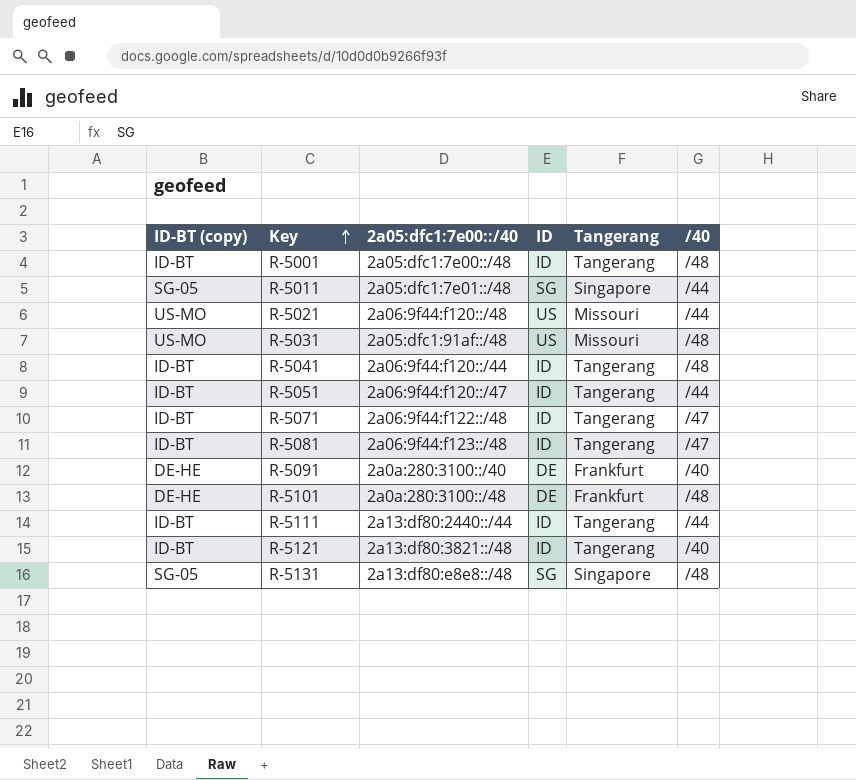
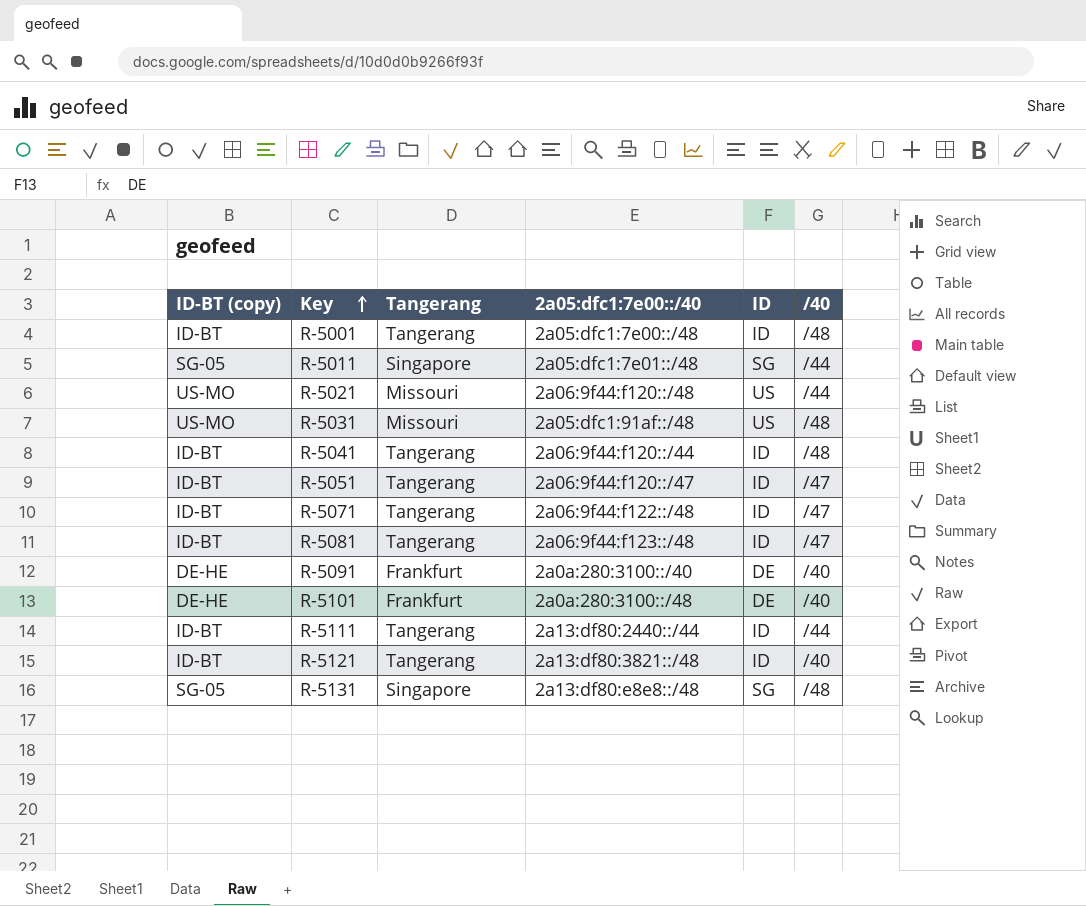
column Tangerang | position: 5 -> 3
R-5051 | /40: /44 -> /47
R-5101 | /40: /48 -> /40

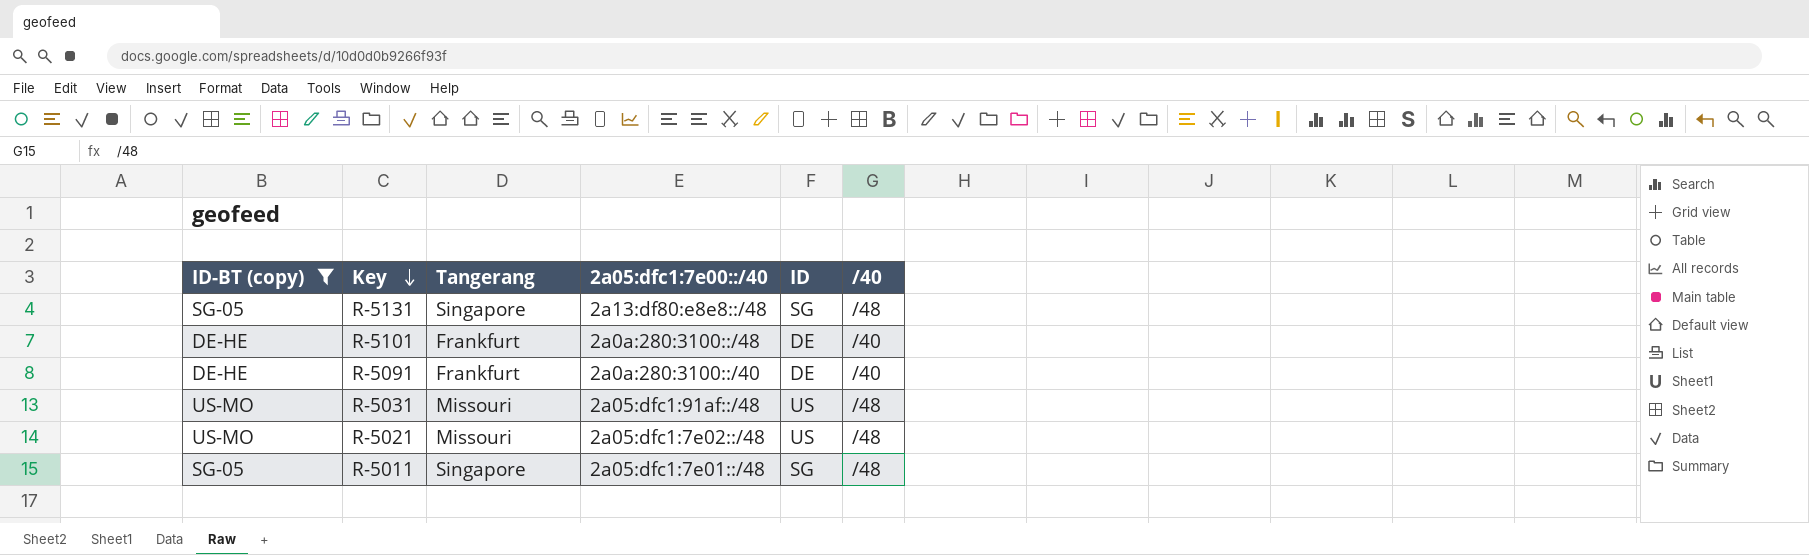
filter: none -> ID-BT (copy) != ID-BT
row order: Key ascending -> Key descending
R-5021 | 2a05:dfc1:7e00::/40: 2a06:9f44:f120::/48 -> 2a05:dfc1:7e02::/48
R-5021 | /40: /44 -> /48
R-5011 | /40: /44 -> /48

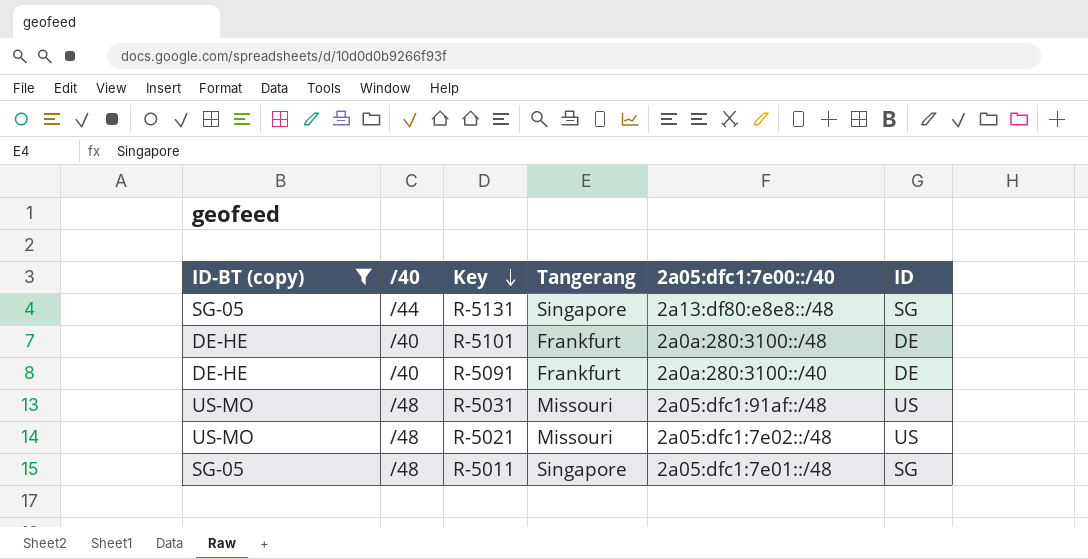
column /40 | position: 6 -> 2
R-5131 | /40: /48 -> /44

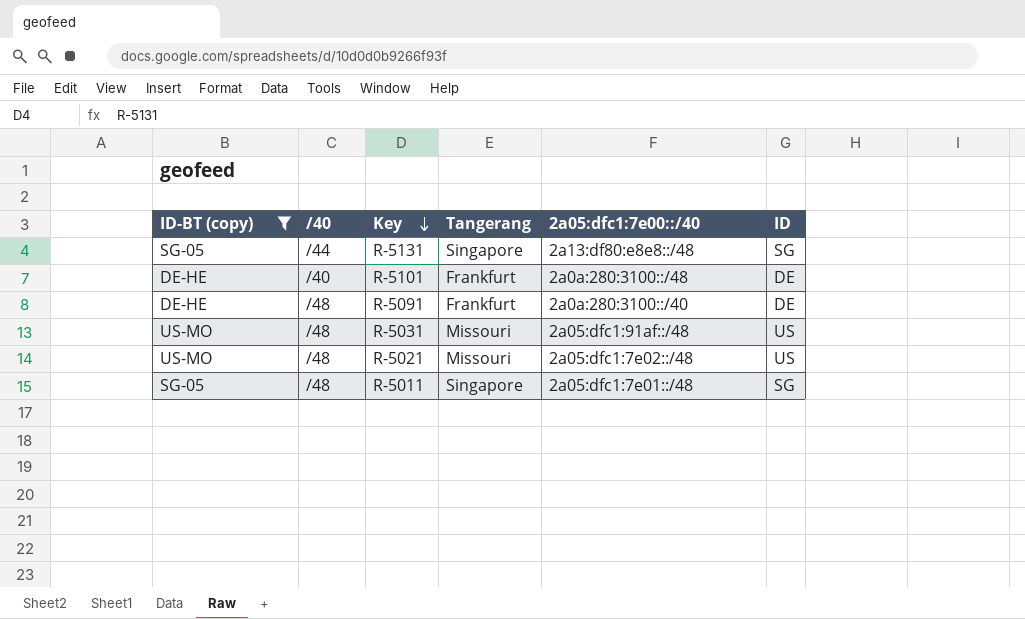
R-5091 | /40: /40 -> /48

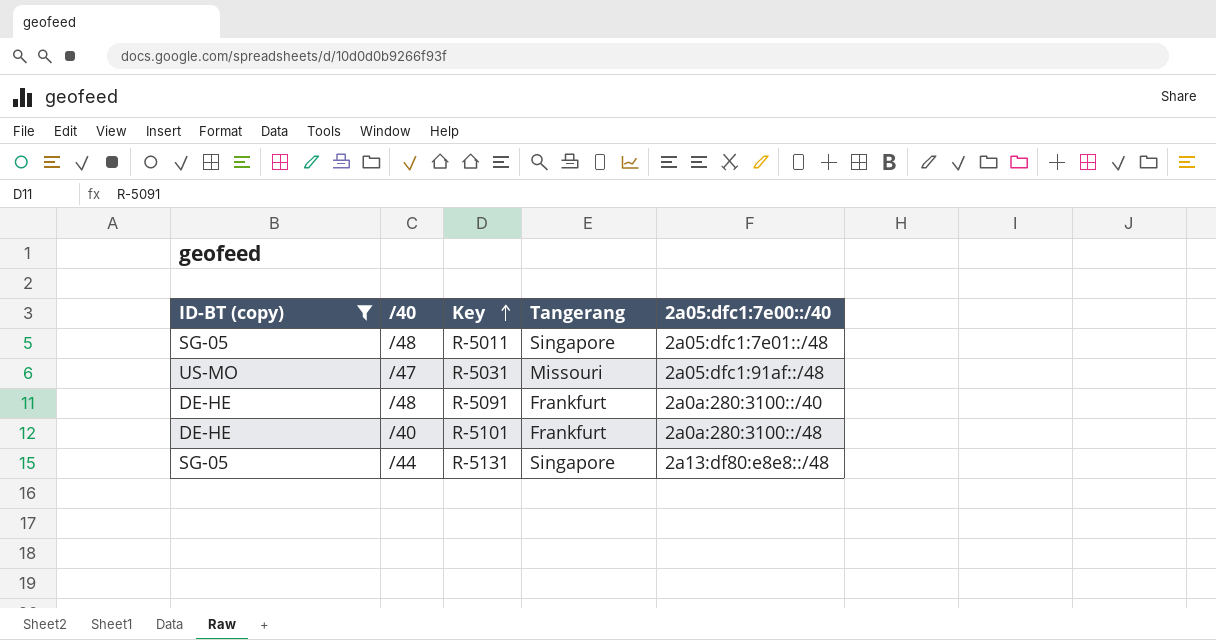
row order: Key descending -> Key ascending
column ID | position: 6 -> none
row R-5021: US-MO | /48 | Missouri | 2a05:dfc1:7e02::/48 | US -> none
R-5031 | /40: /48 -> /47

